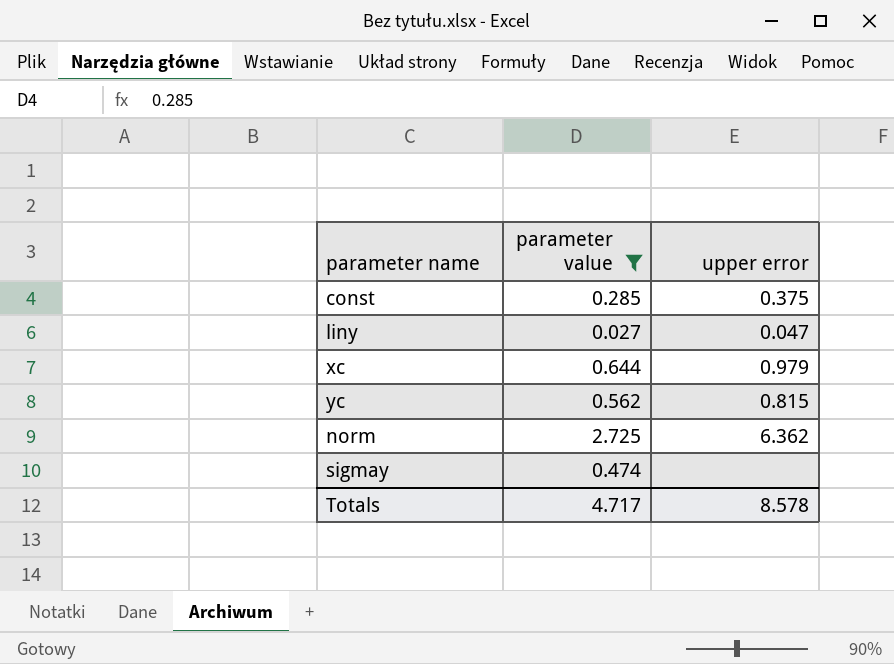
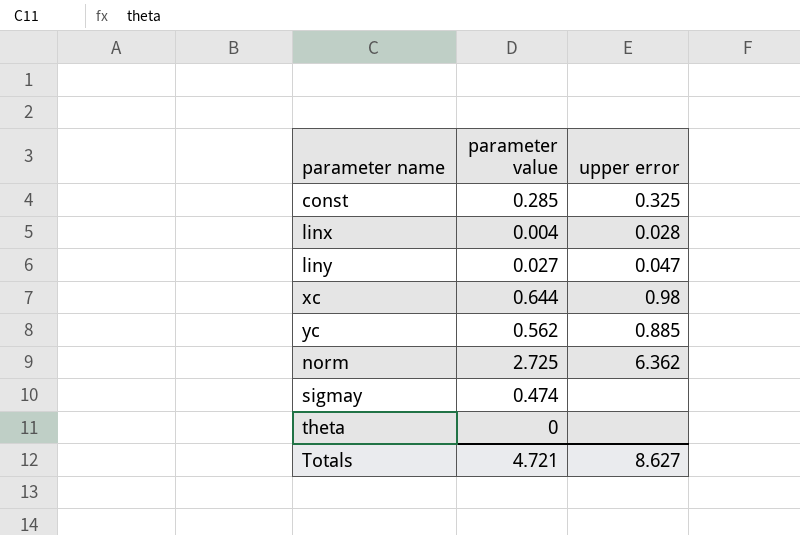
filter: parameter value >= 0.027 -> none
const | upper error: 0.375 -> 0.325
xc | upper error: 0.979 -> 0.98
yc | upper error: 0.815 -> 0.885
Totals | parameter value: 4.717 -> 4.721
Totals | upper error: 8.578 -> 8.627

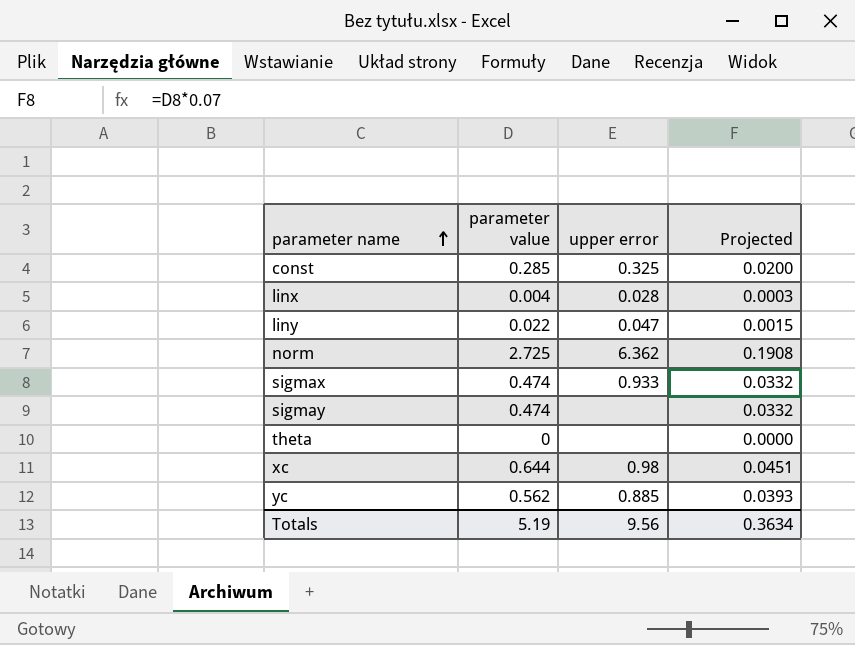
row order: none -> parameter name ascending
column Projected | formula: none -> [parameter value] * 0.07
liny | parameter value: 0.027 -> 0.022
row sigmax: none -> 0.474 | 0.933 | 0.0332
Totals | parameter value: 4.721 -> 5.19
Totals | upper error: 8.627 -> 9.56

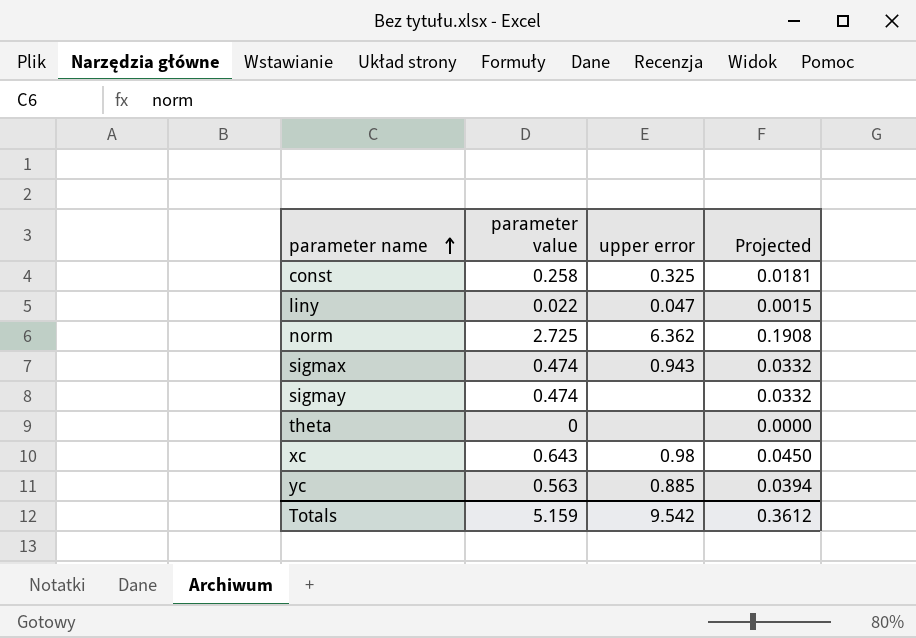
row linx: 0.004 | 0.028 | 0.0003 -> none
const | parameter value: 0.285 -> 0.258
const | Projected: 0.0200 -> 0.0181
sigmax | upper error: 0.933 -> 0.943
xc | parameter value: 0.644 -> 0.643
xc | Projected: 0.0451 -> 0.0450
yc | parameter value: 0.562 -> 0.563
yc | Projected: 0.0393 -> 0.0394
Totals | parameter value: 5.19 -> 5.159
Totals | upper error: 9.56 -> 9.542
Totals | Projected: 0.3634 -> 0.3612

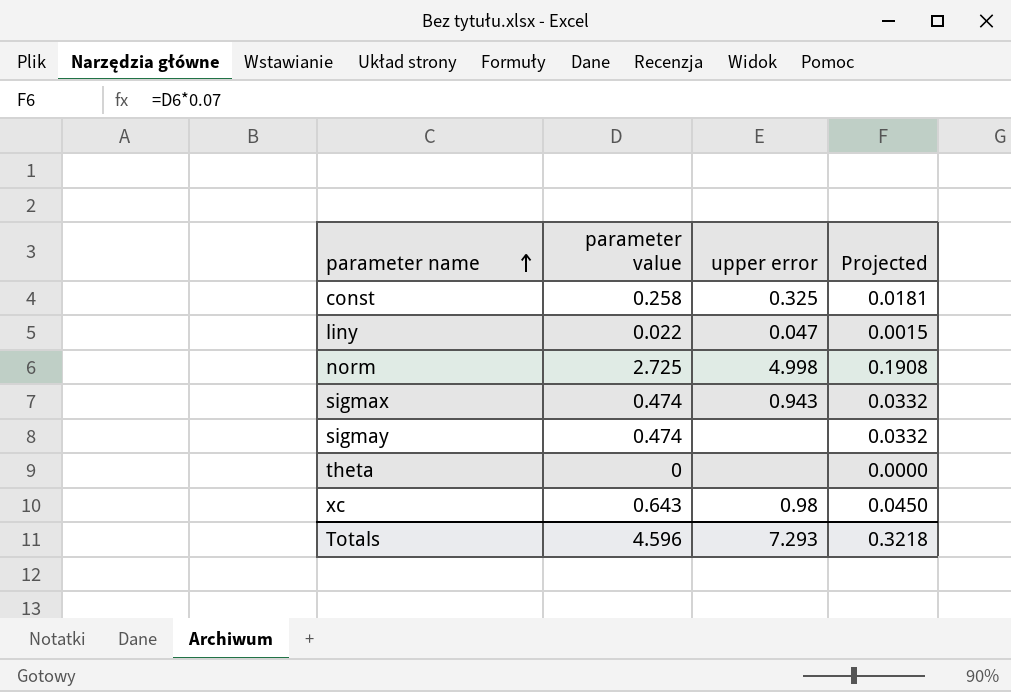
row yc: 0.563 | 0.885 | 0.0394 -> none
norm | upper error: 6.362 -> 4.998
Totals | parameter value: 5.159 -> 4.596
Totals | upper error: 9.542 -> 7.293
Totals | Projected: 0.3612 -> 0.3218

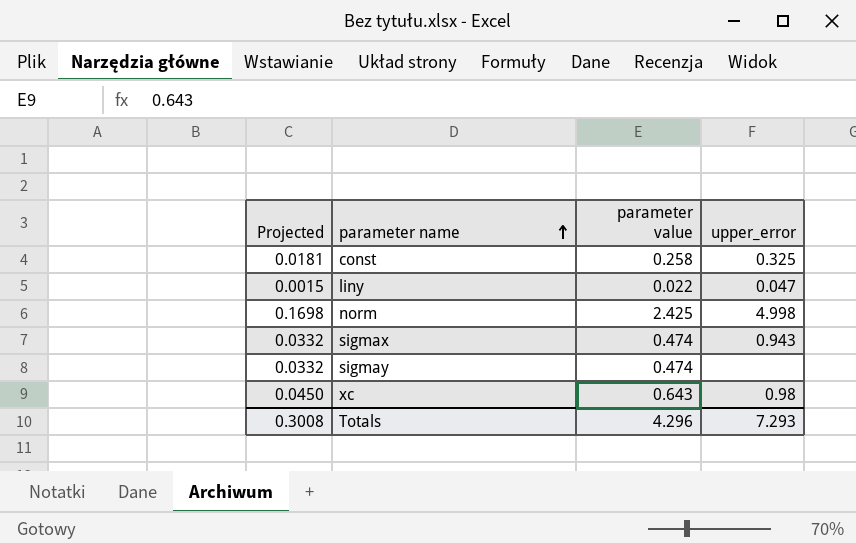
column Projected | position: 4 -> 1
column name: upper error -> upper_error
row theta: 0 | none | 0.0000 -> none
norm | Projected: 0.1908 -> 0.1698
norm | parameter value: 2.725 -> 2.425
Totals | Projected: 0.3218 -> 0.3008
Totals | parameter value: 4.596 -> 4.296

